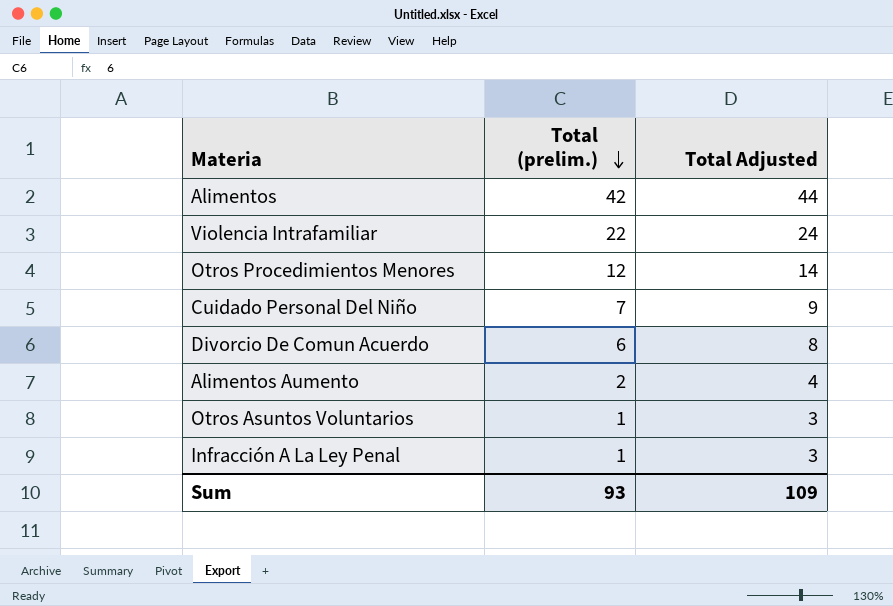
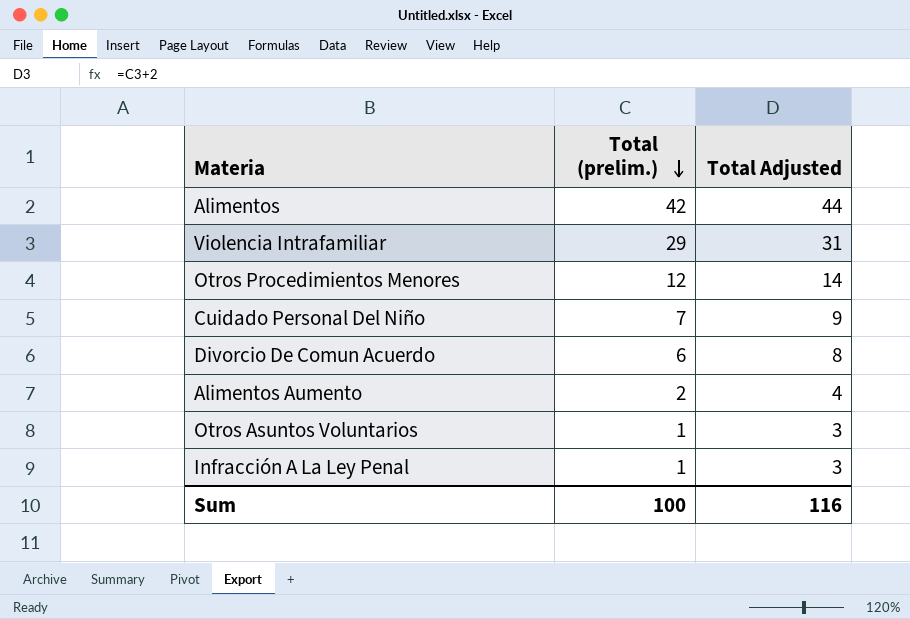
Violencia Intrafamiliar | Total (prelim.): 22 -> 29
Violencia Intrafamiliar | Total Adjusted: 24 -> 31
Sum | Total (prelim.): 93 -> 100
Sum | Total Adjusted: 109 -> 116

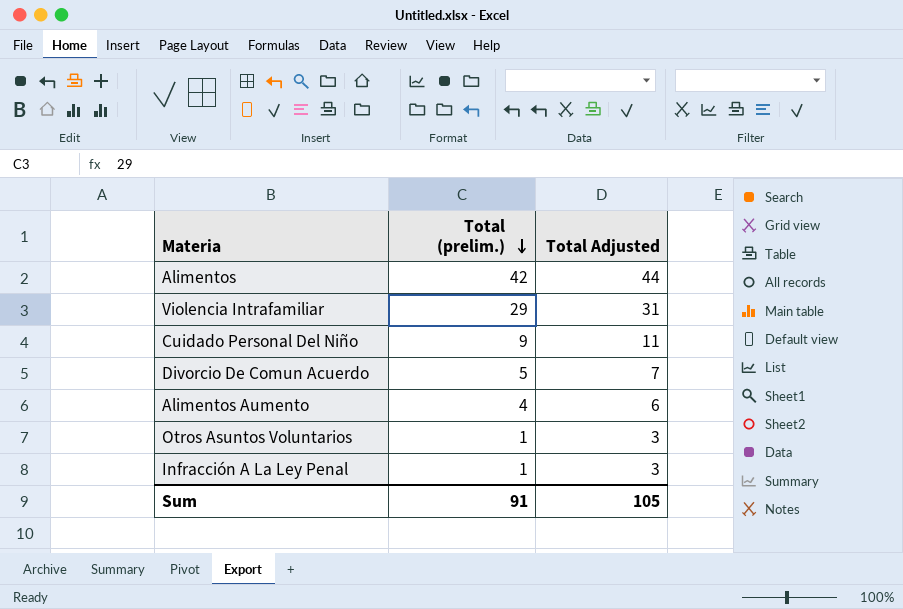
row Otros Procedimientos Menores: 12 | 14 -> none
Cuidado Personal Del Niño | Total (prelim.): 7 -> 9
Cuidado Personal Del Niño | Total Adjusted: 9 -> 11
Divorcio De Comun Acuerdo | Total (prelim.): 6 -> 5
Divorcio De Comun Acuerdo | Total Adjusted: 8 -> 7
Alimentos Aumento | Total (prelim.): 2 -> 4
Alimentos Aumento | Total Adjusted: 4 -> 6
Sum | Total (prelim.): 100 -> 91
Sum | Total Adjusted: 116 -> 105

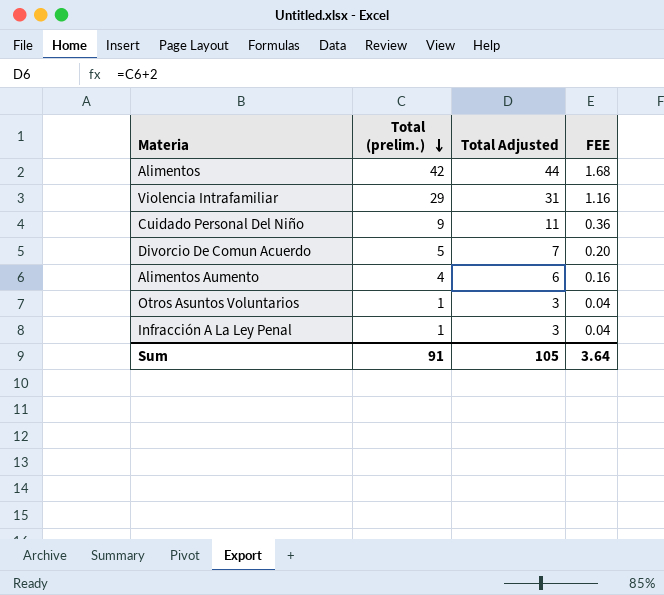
column FEE | formula: none -> [Total (prelim.)] * 0.04

